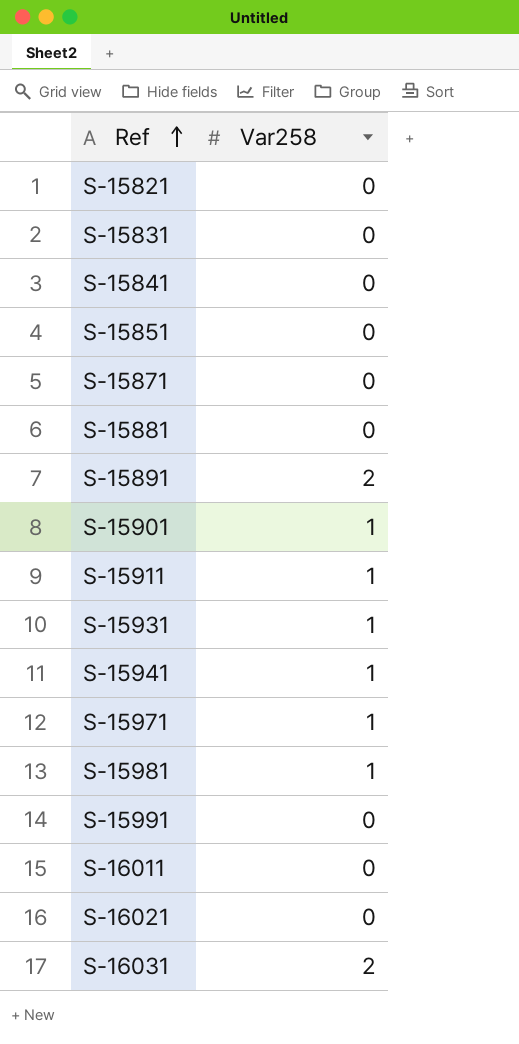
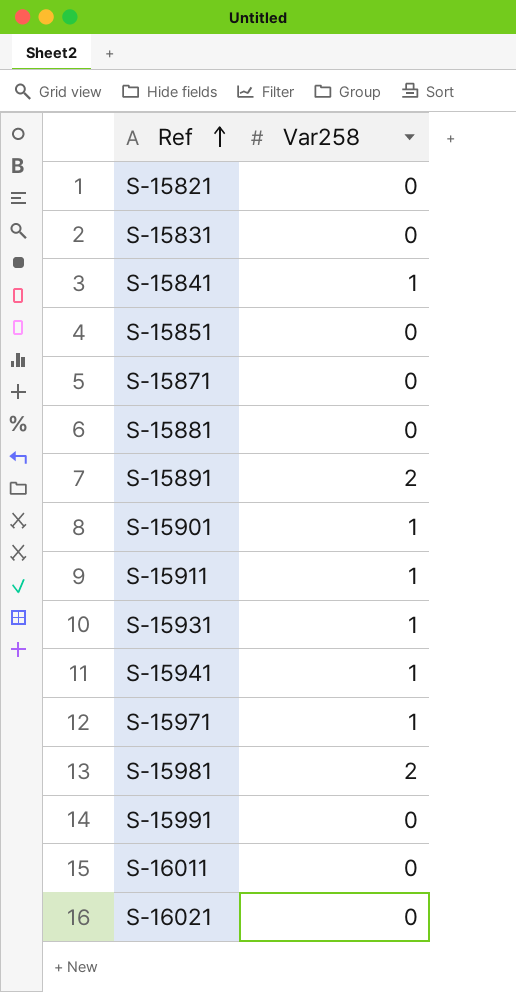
row S-16031: 2 -> none
S-15841 | Var258: 0 -> 1
S-15981 | Var258: 1 -> 2

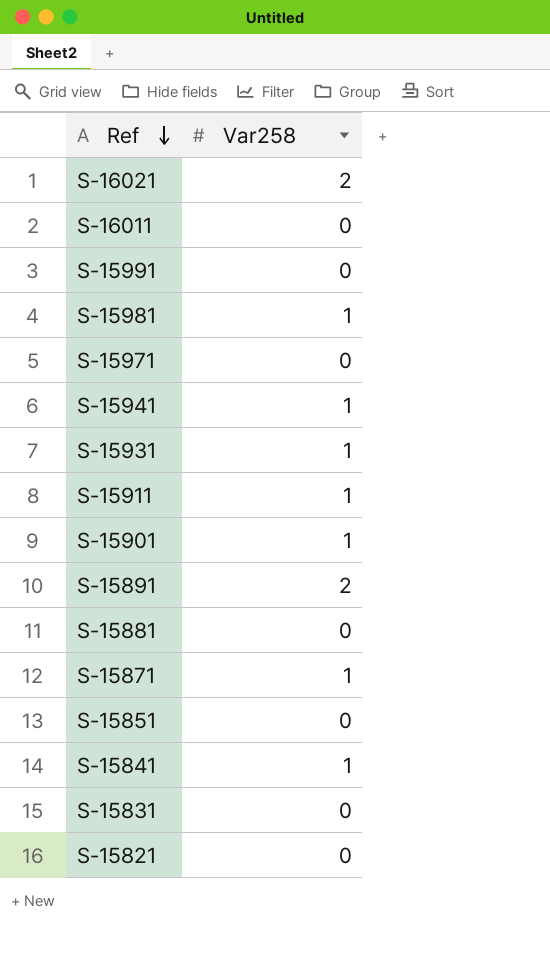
row order: Ref ascending -> Ref descending
S-16021 | Var258: 0 -> 2
S-15981 | Var258: 2 -> 1
S-15971 | Var258: 1 -> 0
S-15871 | Var258: 0 -> 1

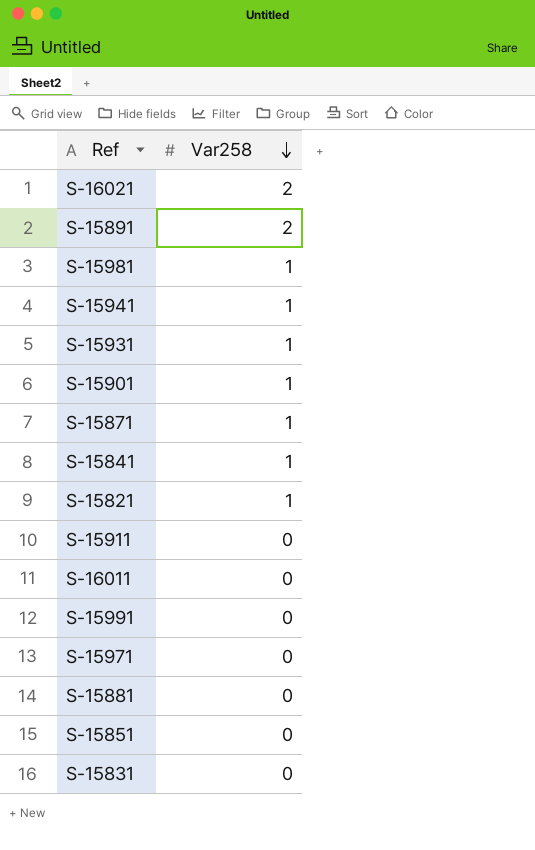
row order: Ref descending -> Var258 descending
S-15821 | Var258: 0 -> 1
S-15911 | Var258: 1 -> 0

